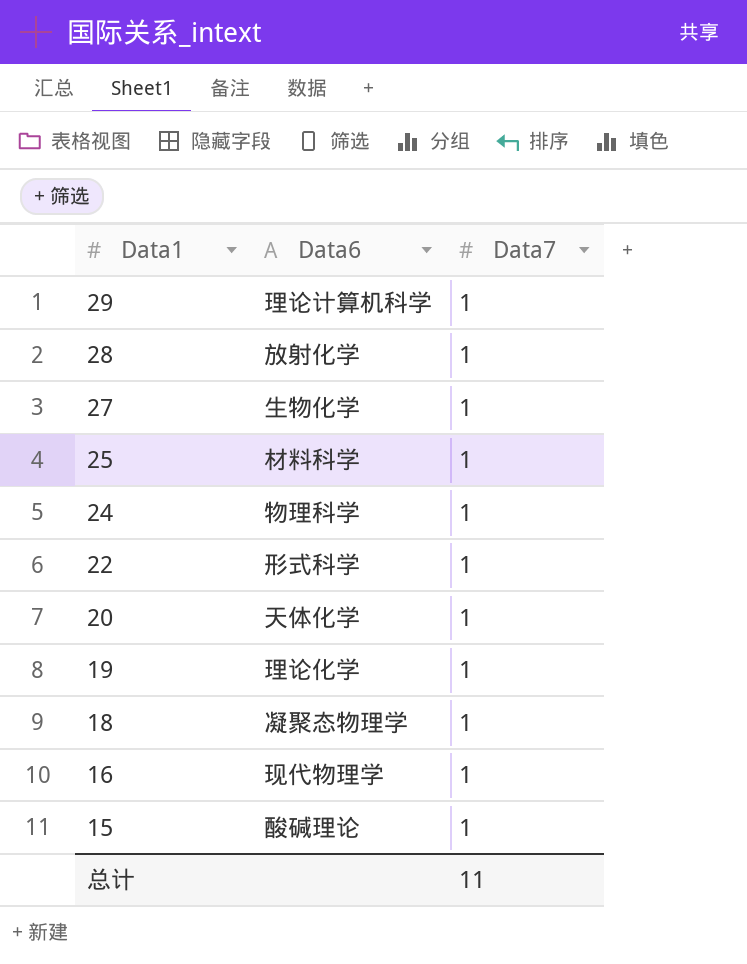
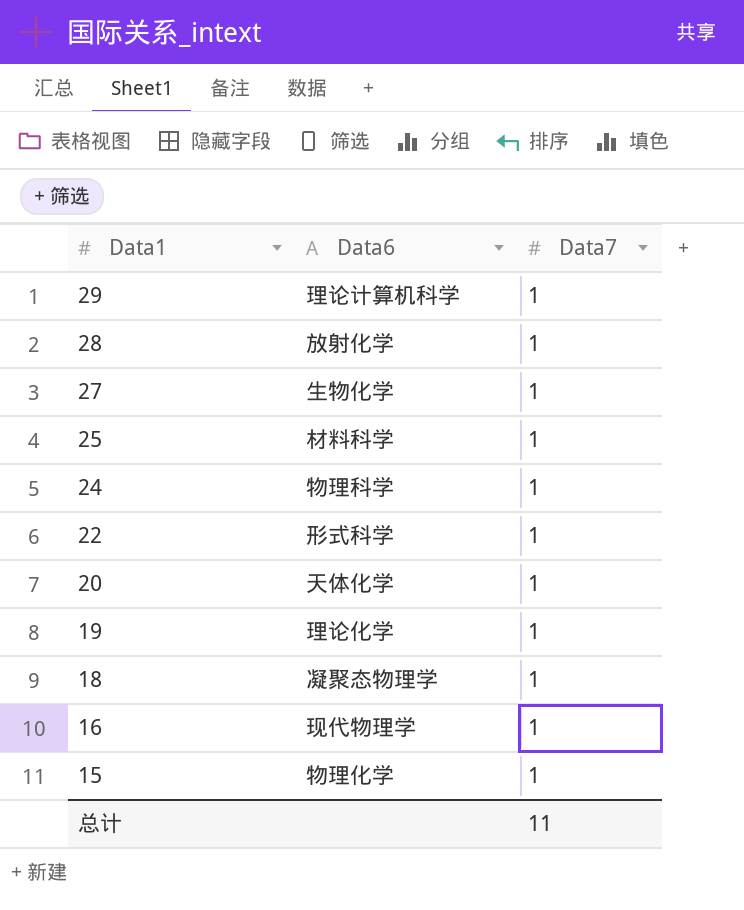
15 | Data6: 酸碱理论 -> 物理化学

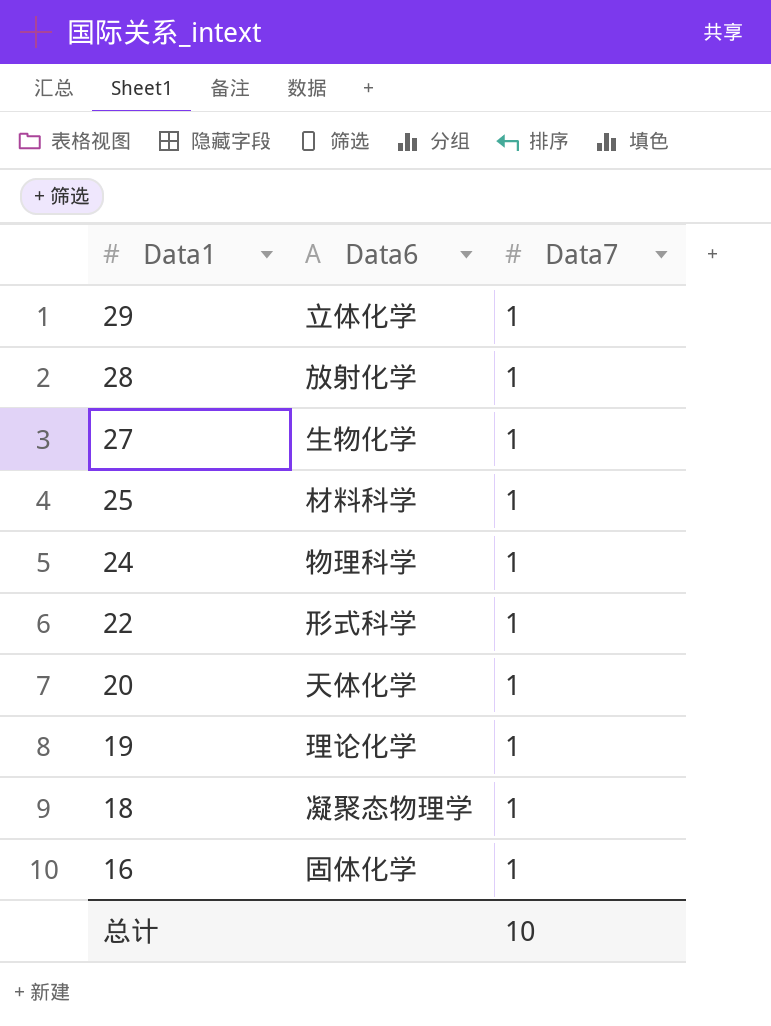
row 15: 物理化学 | 1 -> none
29 | Data6: 理论计算机科学 -> 立体化学
16 | Data6: 现代物理学 -> 固体化学
总计 | Data7: 11 -> 10

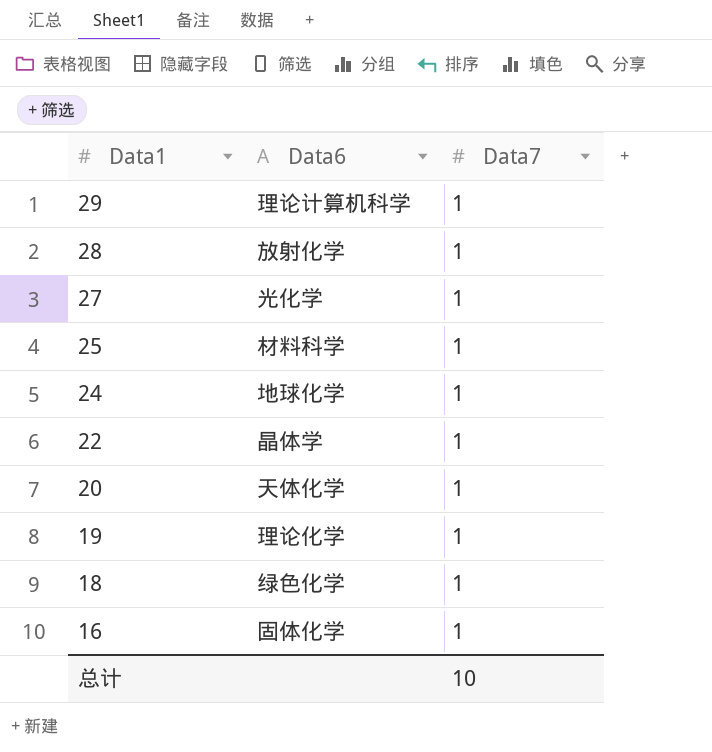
29 | Data6: 立体化学 -> 理论计算机科学
27 | Data6: 生物化学 -> 光化学
24 | Data6: 物理科学 -> 地球化学
22 | Data6: 形式科学 -> 晶体学
18 | Data6: 凝聚态物理学 -> 绿色化学

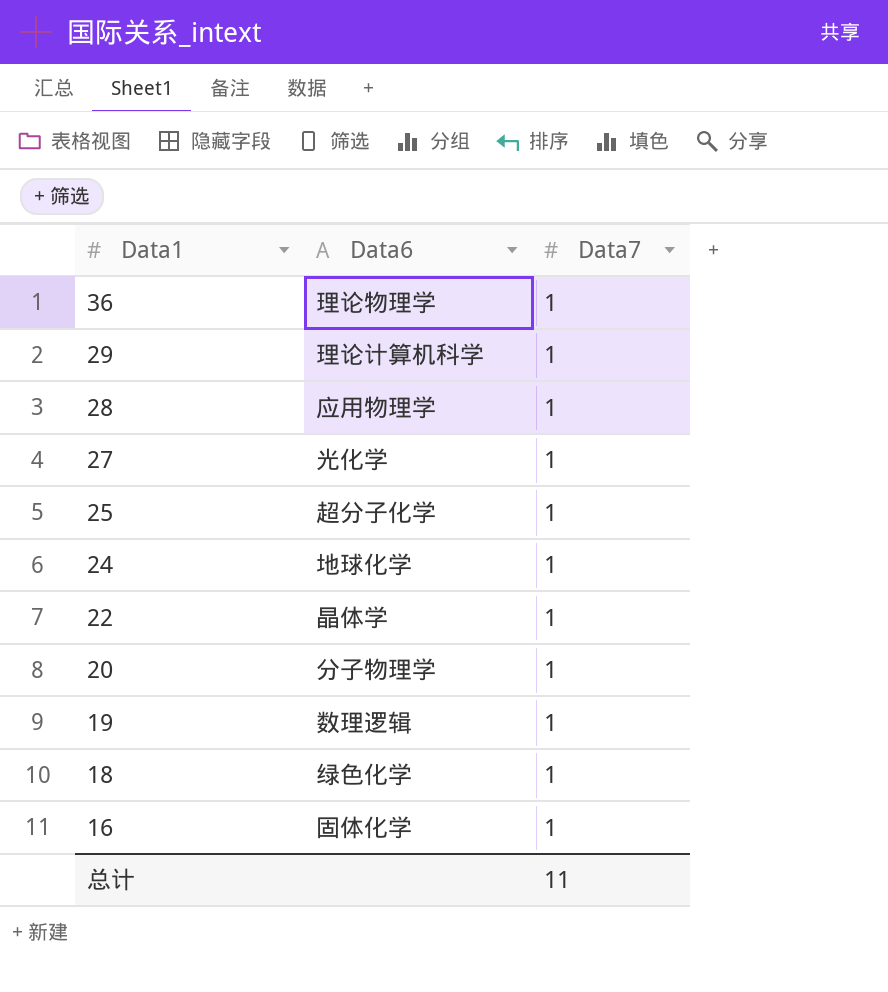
row 36: none -> 理论物理学 | 1
28 | Data6: 放射化学 -> 应用物理学
25 | Data6: 材料科学 -> 超分子化学
20 | Data6: 天体化学 -> 分子物理学
19 | Data6: 理论化学 -> 数理逻辑
总计 | Data7: 10 -> 11

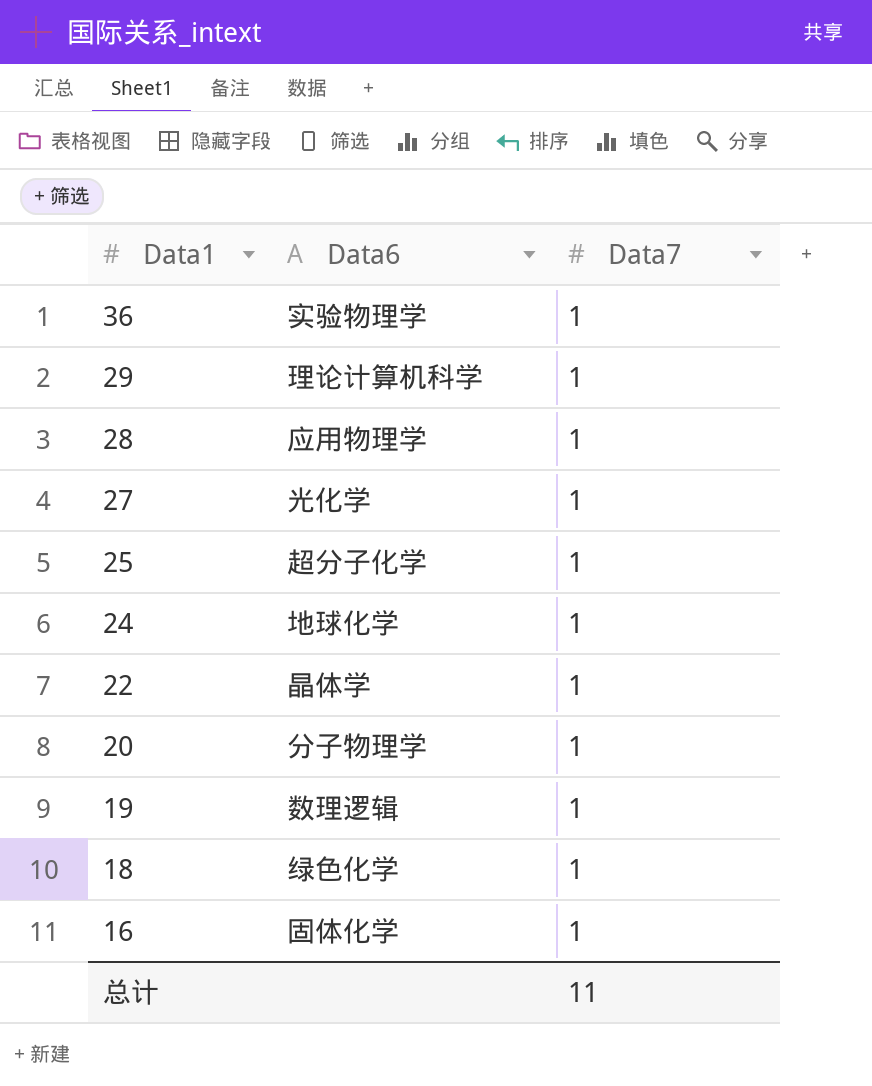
36 | Data6: 理论物理学 -> 实验物理学

